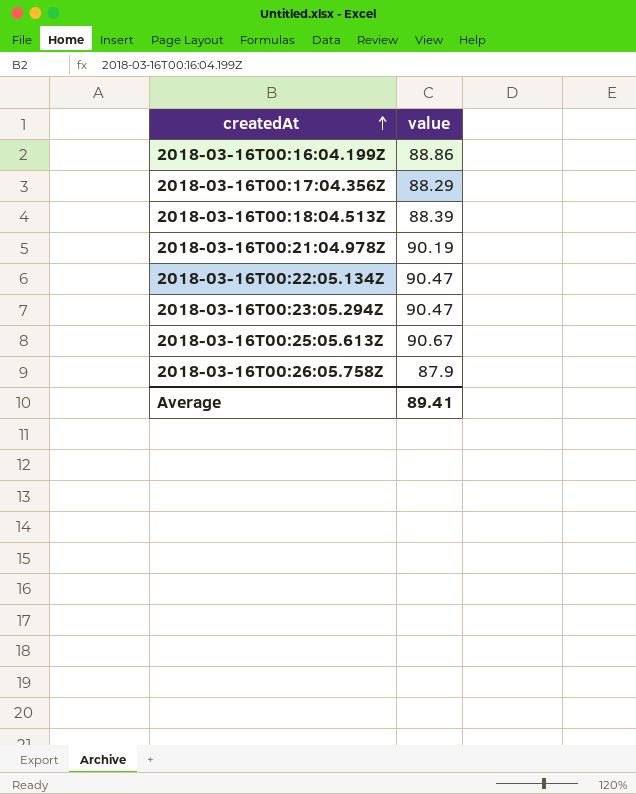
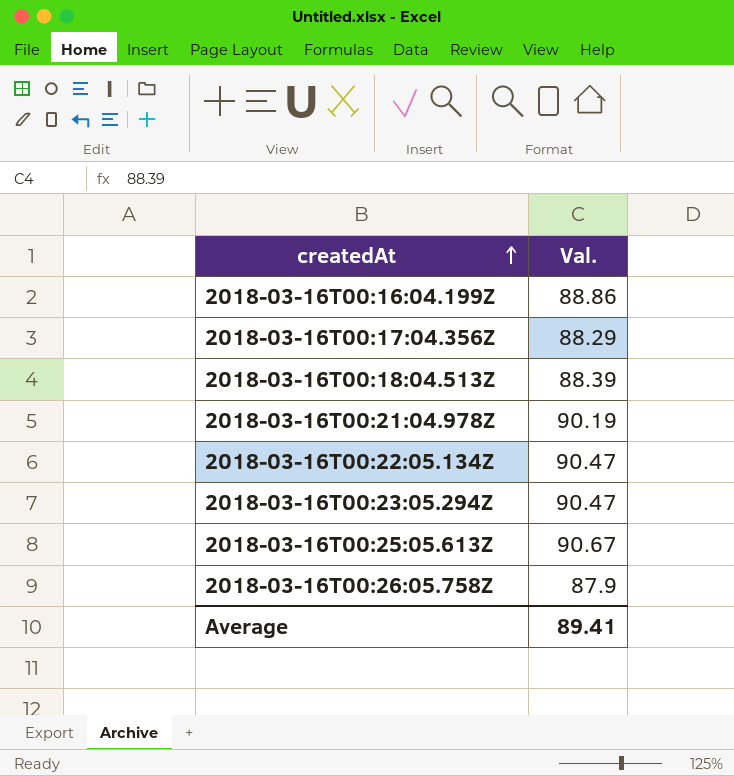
column name: value -> Val.

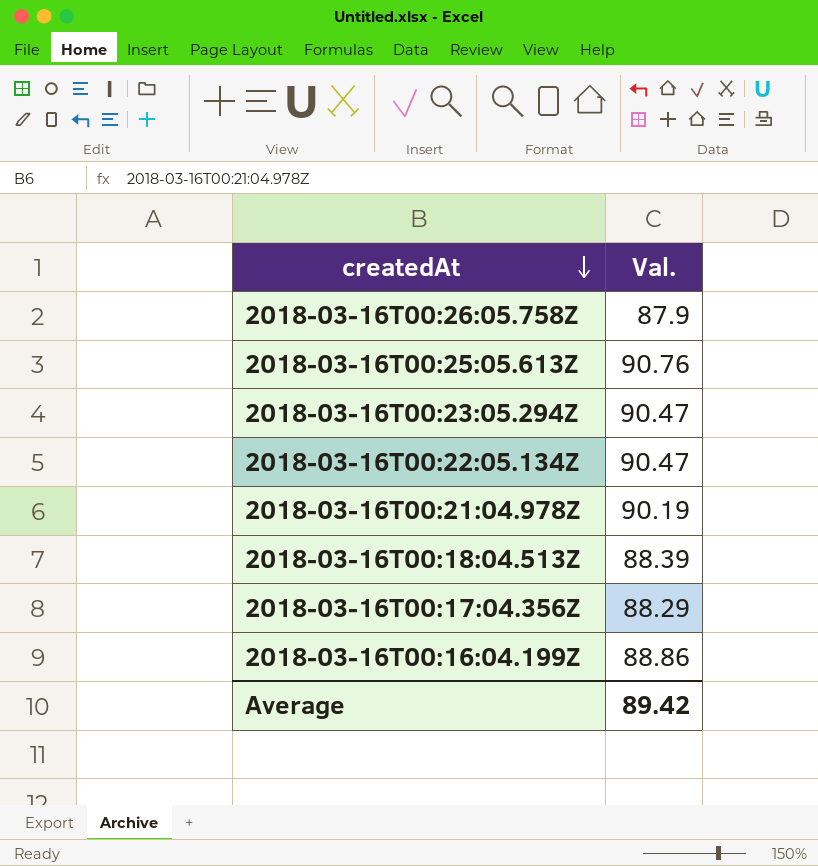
row order: createdAt ascending -> createdAt descending
2018-03-16T00:25:05.613Z | Val.: 90.67 -> 90.76
Average | Val.: 89.41 -> 89.42

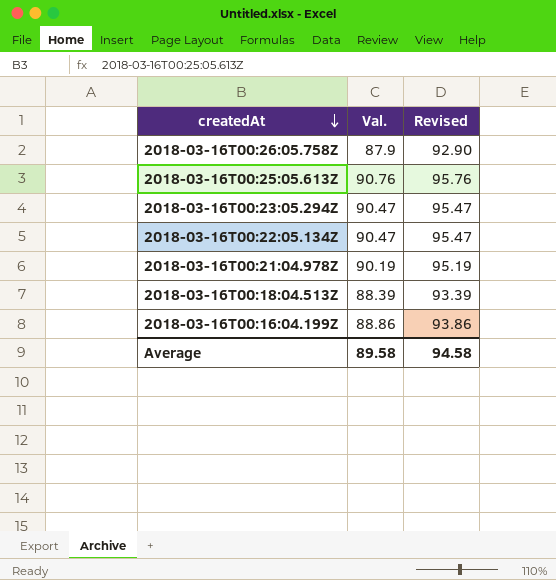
column Revised | formula: none -> [Val.] + 5
row 2018-03-16T00:17:04.356Z: 88.29 -> none
Average | Val.: 89.42 -> 89.58

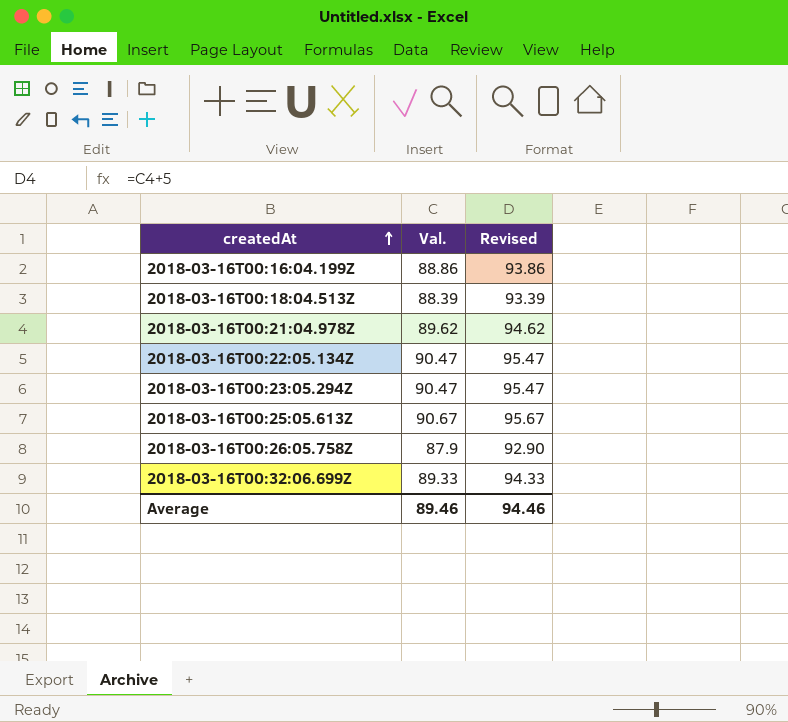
row order: createdAt descending -> createdAt ascending
2018-03-16T00:21:04.978Z | Val.: 90.19 -> 89.62
2018-03-16T00:21:04.978Z | Revised: 95.19 -> 94.62
2018-03-16T00:25:05.613Z | Val.: 90.76 -> 90.67
2018-03-16T00:25:05.613Z | Revised: 95.76 -> 95.67
row 2018-03-16T00:32:06.699Z: none -> 89.33 | 94.33
Average | Val.: 89.58 -> 89.46
Average | Revised: 94.58 -> 94.46

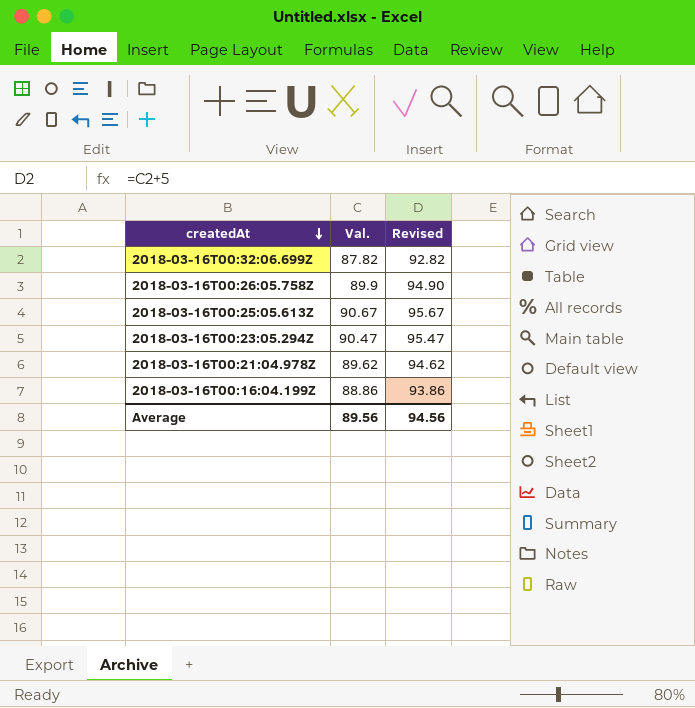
row order: createdAt ascending -> createdAt descending
row 2018-03-16T00:18:04.513Z: 88.39 | 93.39 -> none
row 2018-03-16T00:22:05.134Z: 90.47 | 95.47 -> none
2018-03-16T00:32:06.699Z | Val.: 89.33 -> 87.82
2018-03-16T00:32:06.699Z | Revised: 94.33 -> 92.82
2018-03-16T00:26:05.758Z | Val.: 87.9 -> 89.9
2018-03-16T00:26:05.758Z | Revised: 92.90 -> 94.90
Average | Val.: 89.46 -> 89.56
Average | Revised: 94.46 -> 94.56

